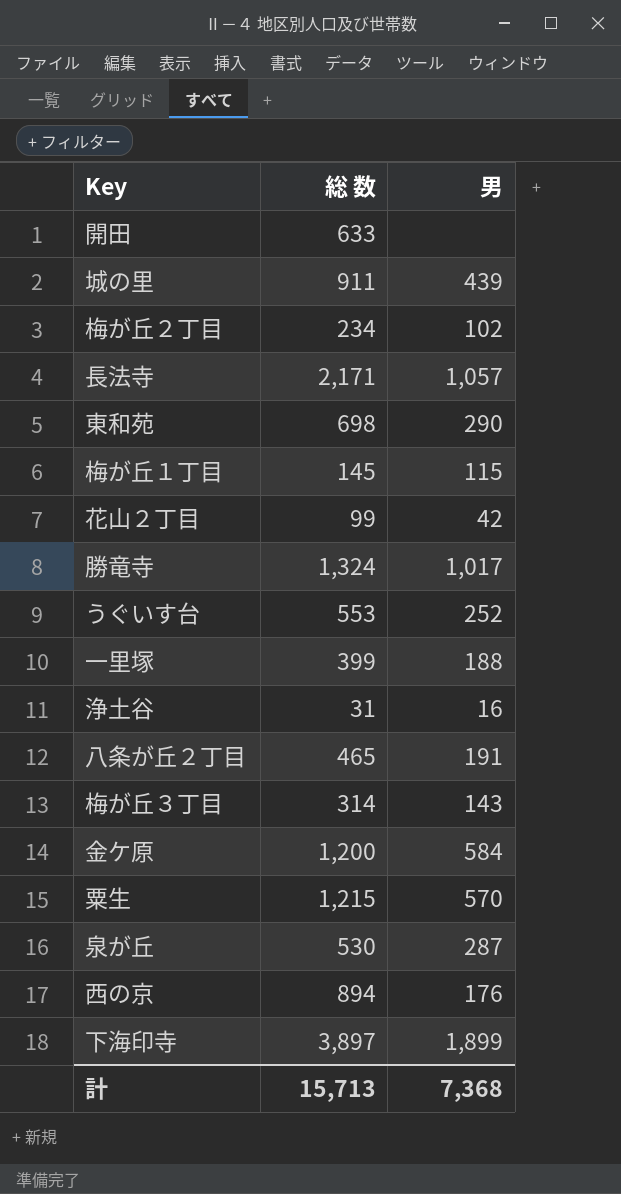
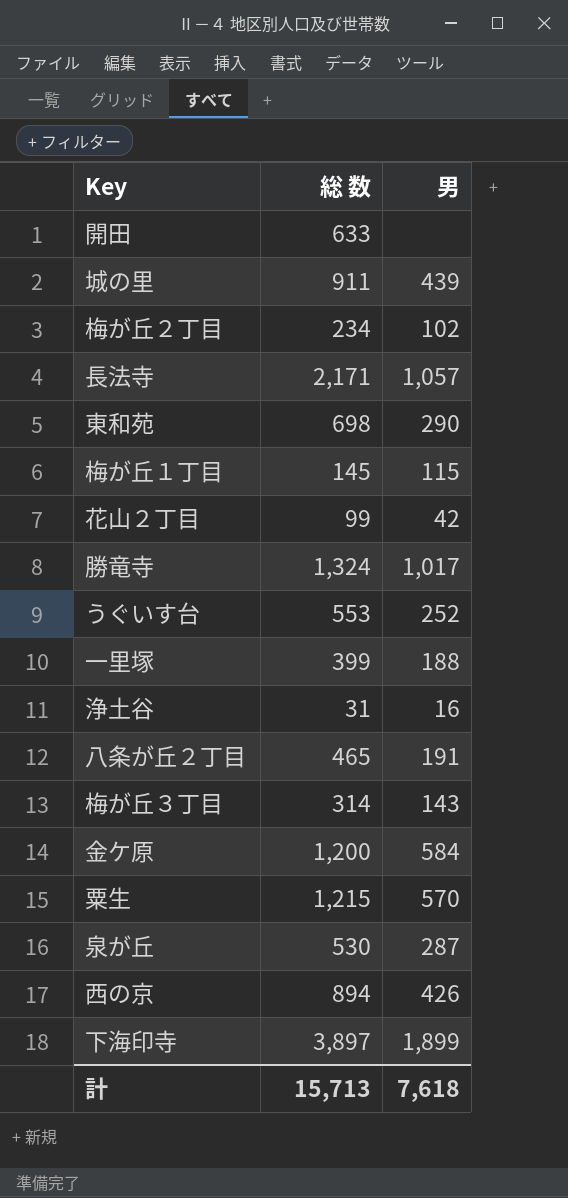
西の京 | 男: 176 -> 426
計 | 男: 7,368 -> 7,618

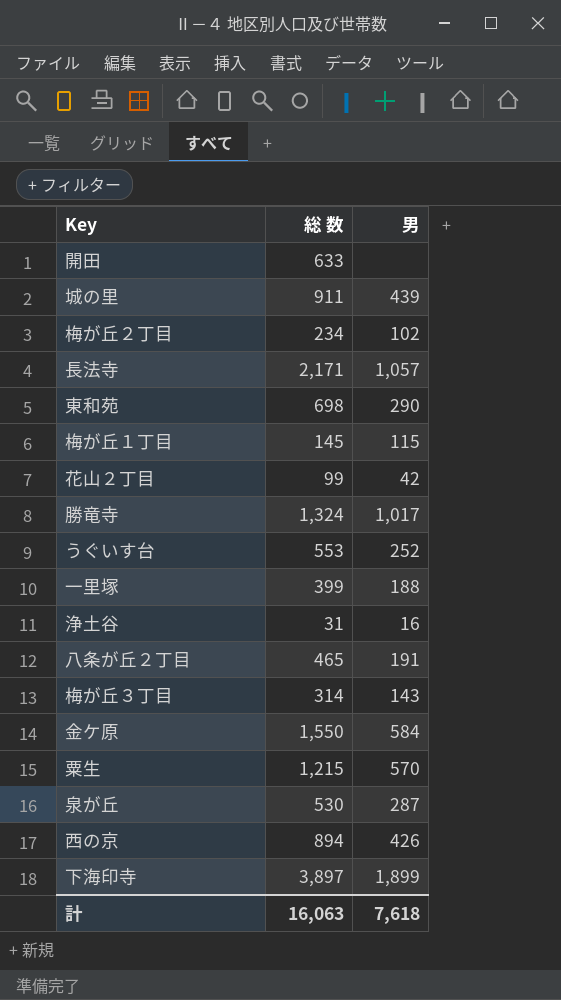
金ケ原 | 総 数: 1,200 -> 1,550
計 | 総 数: 15,713 -> 16,063

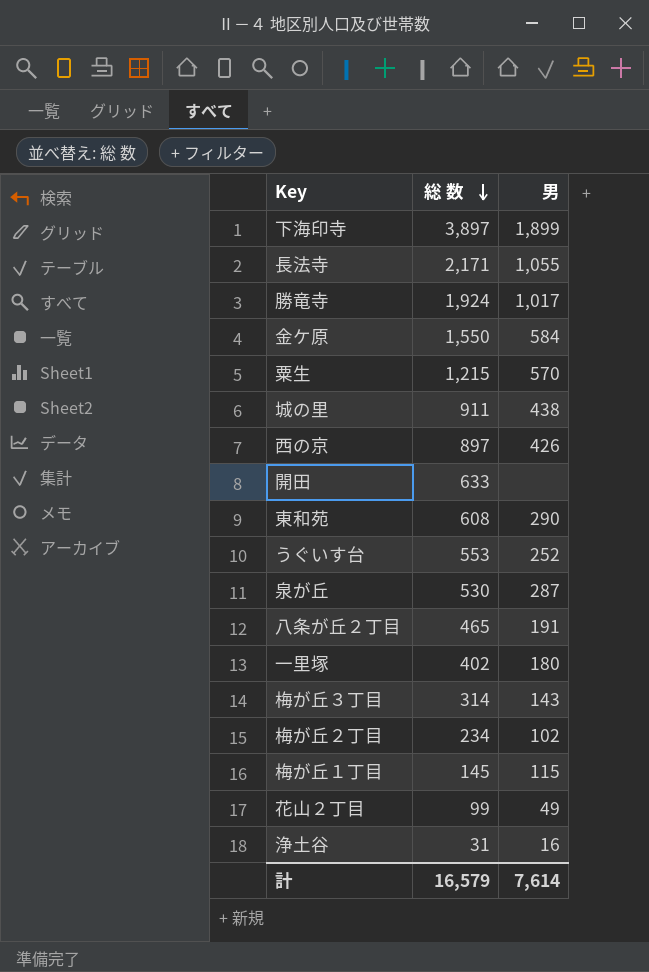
row order: none -> 総 数 descending
長法寺 | 男: 1,057 -> 1,055
勝竜寺 | 総 数: 1,324 -> 1,924
城の里 | 男: 439 -> 438
西の京 | 総 数: 894 -> 897
東和苑 | 総 数: 698 -> 608
一里塚 | 総 数: 399 -> 402
一里塚 | 男: 188 -> 180
花山２丁目 | 男: 42 -> 49
計 | 総 数: 16,063 -> 16,579
計 | 男: 7,618 -> 7,614

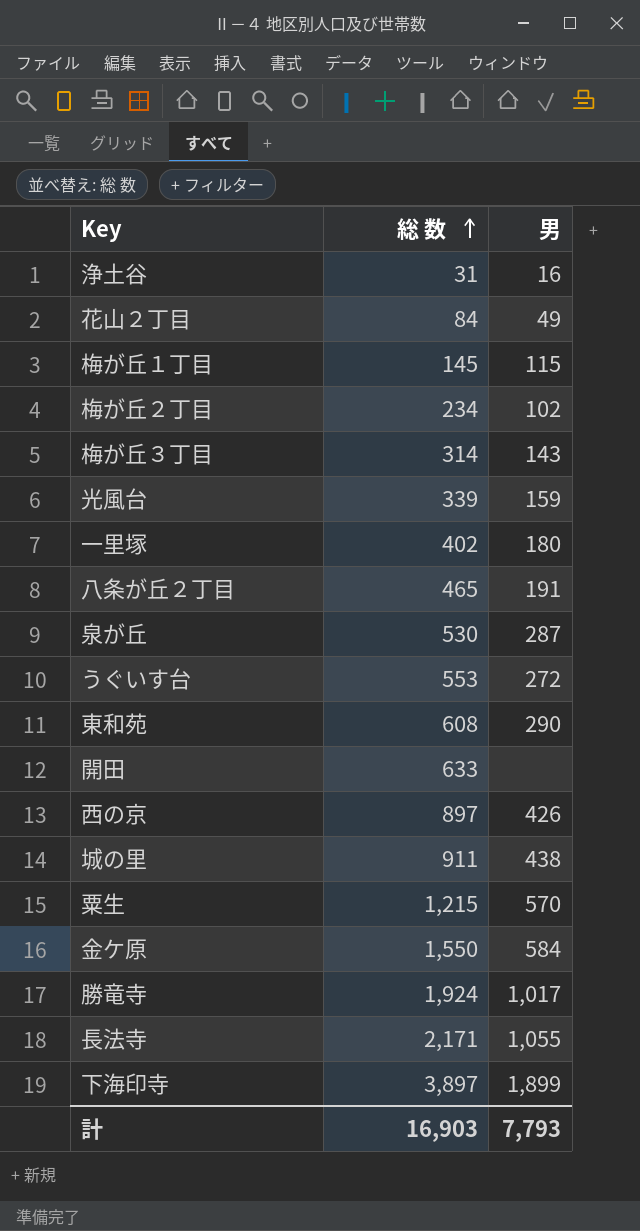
row order: 総 数 descending -> 総 数 ascending
花山２丁目 | 総 数: 99 -> 84
row 光風台: none -> 339 | 159
うぐいす台 | 男: 252 -> 272
計 | 総 数: 16,579 -> 16,903
計 | 男: 7,614 -> 7,793

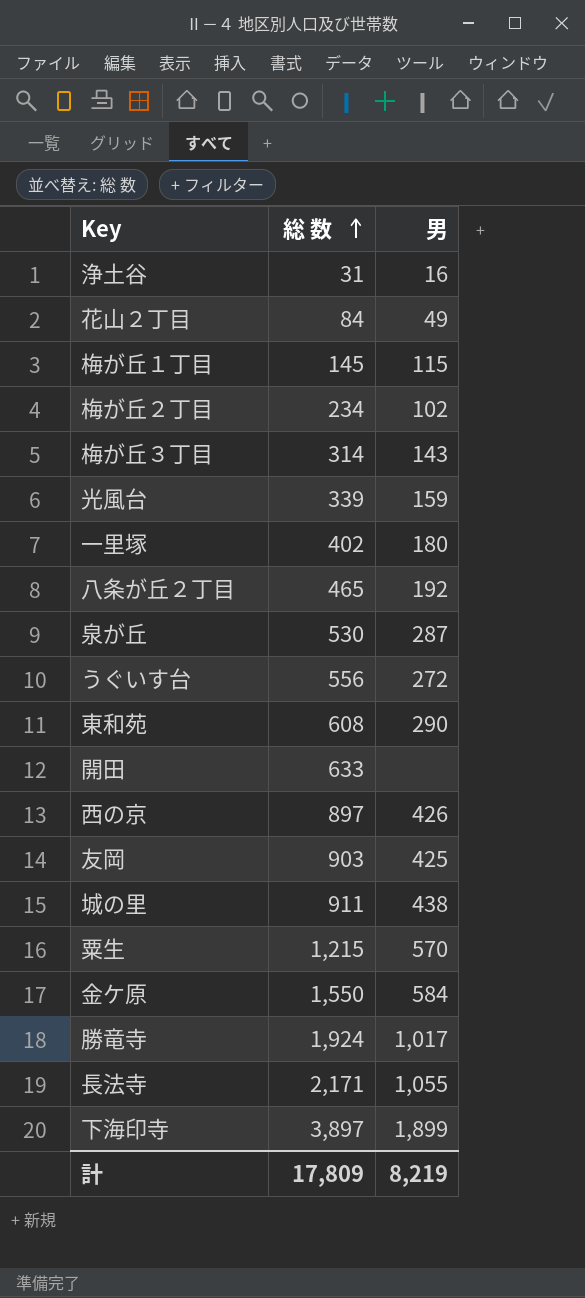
八条が丘２丁目 | 男: 191 -> 192
うぐいす台 | 総 数: 553 -> 556
row 友岡: none -> 903 | 425
計 | 総 数: 16,903 -> 17,809
計 | 男: 7,793 -> 8,219

